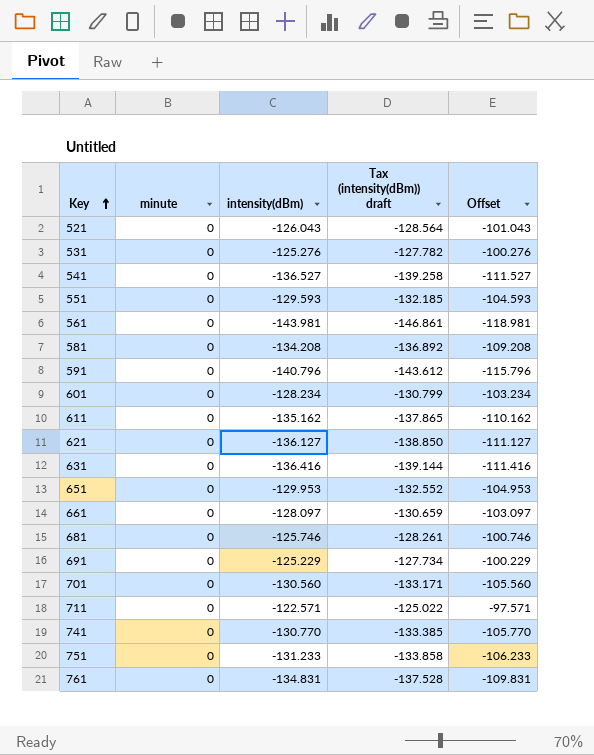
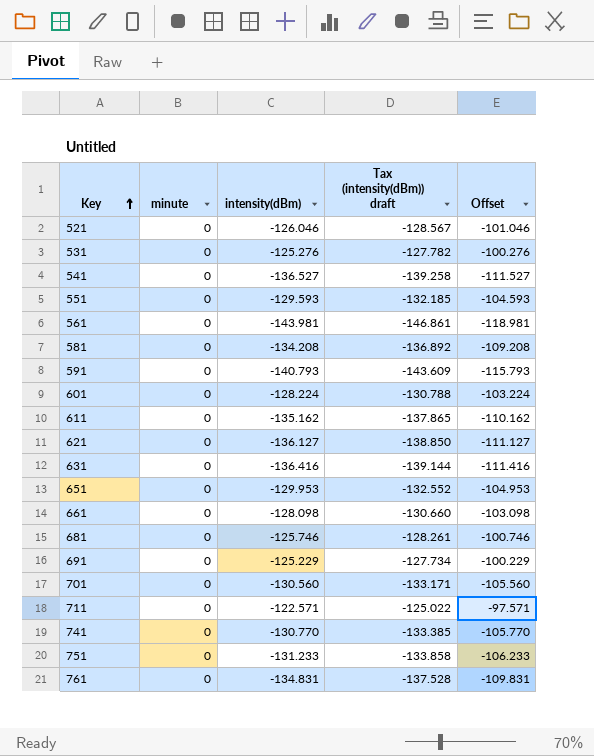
521 | intensity(dBm): -126.043 -> -126.046
521 | Tax (intensity(dBm)) draft: -128.564 -> -128.567
521 | Offset: -101.043 -> -101.046
591 | intensity(dBm): -140.796 -> -140.793
591 | Tax (intensity(dBm)) draft: -143.612 -> -143.609
591 | Offset: -115.796 -> -115.793
601 | intensity(dBm): -128.234 -> -128.224
601 | Tax (intensity(dBm)) draft: -130.799 -> -130.788
601 | Offset: -103.234 -> -103.224
661 | intensity(dBm): -128.097 -> -128.098
661 | Tax (intensity(dBm)) draft: -130.659 -> -130.660
661 | Offset: -103.097 -> -103.098

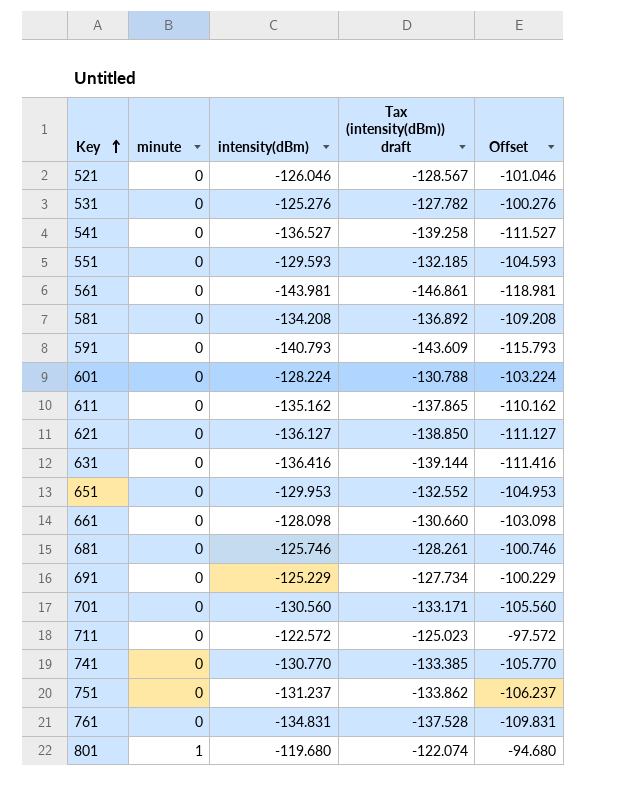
711 | intensity(dBm): -122.571 -> -122.572
711 | Tax (intensity(dBm)) draft: -125.022 -> -125.023
711 | Offset: -97.571 -> -97.572
751 | intensity(dBm): -131.233 -> -131.237
751 | Tax (intensity(dBm)) draft: -133.858 -> -133.862
751 | Offset: -106.233 -> -106.237
row 801: none -> 1 | -119.680 | -122.074 | -94.680

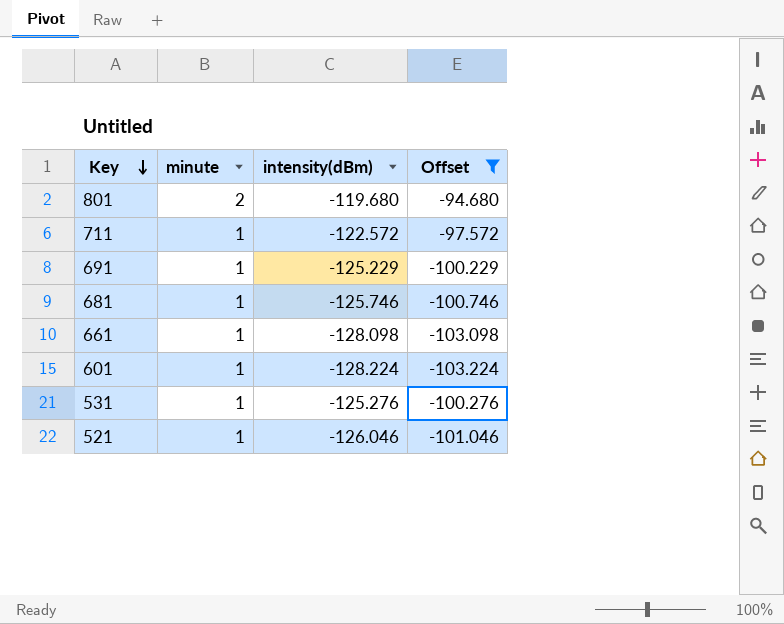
filter: none -> Offset >= -103.224
row order: Key ascending -> Key descending
column Tax (intensity(dBm)) draft | formula: [intensity(dBm)] * 1.02 -> none
801 | minute: 1 -> 2
711 | minute: 0 -> 1
691 | minute: 0 -> 1
681 | minute: 0 -> 1
661 | minute: 0 -> 1
601 | minute: 0 -> 1
531 | minute: 0 -> 1
521 | minute: 0 -> 1

